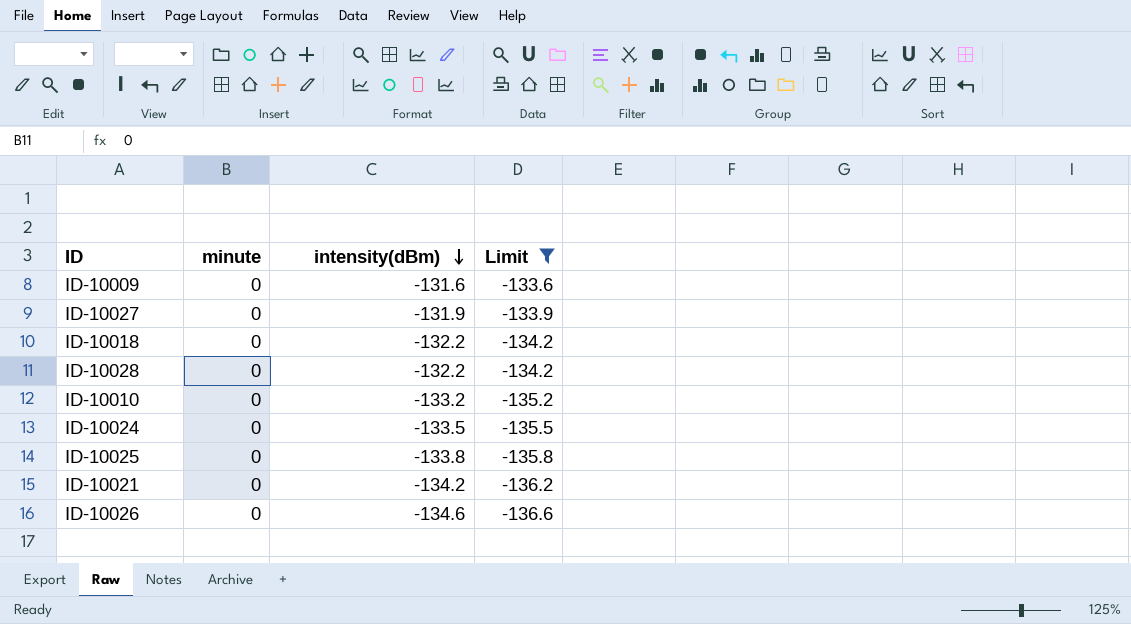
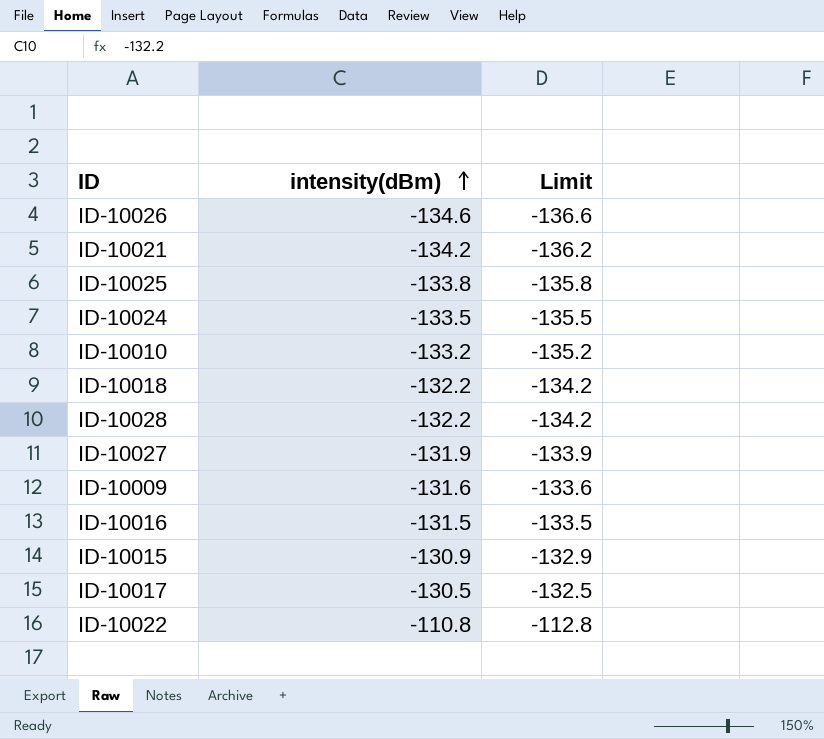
filter: Limit <= -133.6 -> none
row order: intensity(dBm) descending -> intensity(dBm) ascending
column minute | position: 2 -> none

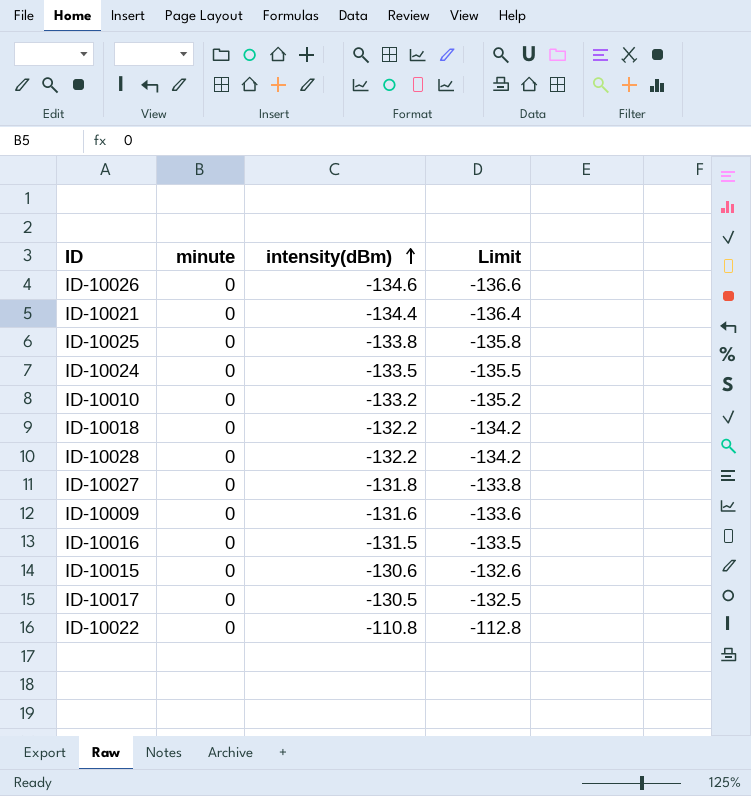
column minute | position: none -> 2
ID-10021 | intensity(dBm): -134.2 -> -134.4
ID-10021 | Limit: -136.2 -> -136.4
ID-10027 | intensity(dBm): -131.9 -> -131.8
ID-10027 | Limit: -133.9 -> -133.8
ID-10015 | intensity(dBm): -130.9 -> -130.6
ID-10015 | Limit: -132.9 -> -132.6

